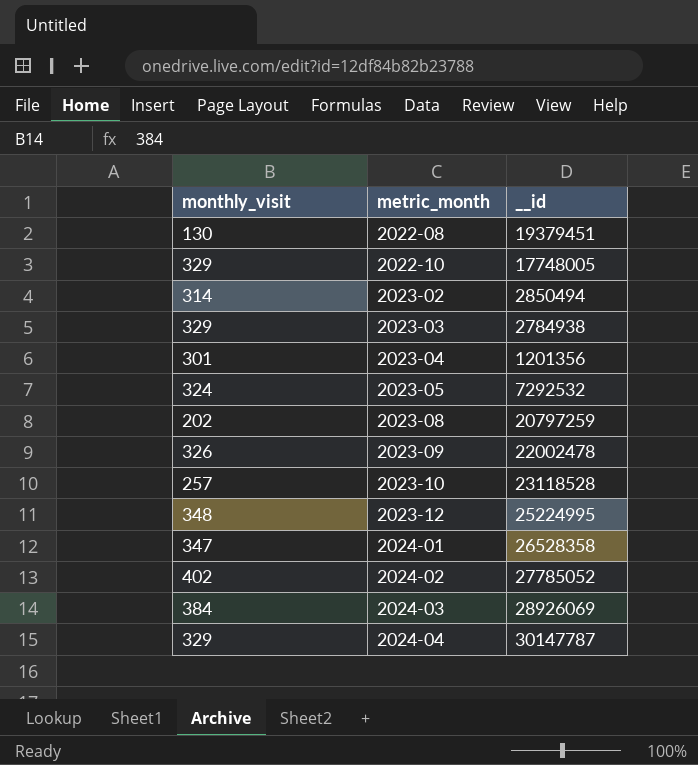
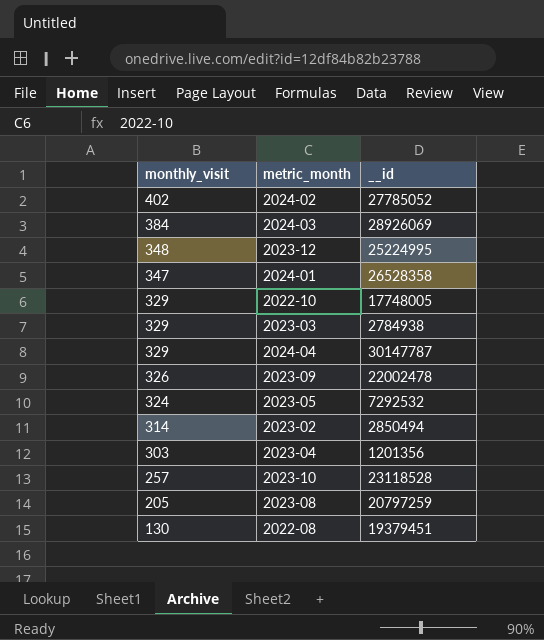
row order: metric_month ascending -> monthly_visit descending
2023-04 | monthly_visit: 301 -> 303
2023-08 | monthly_visit: 202 -> 205

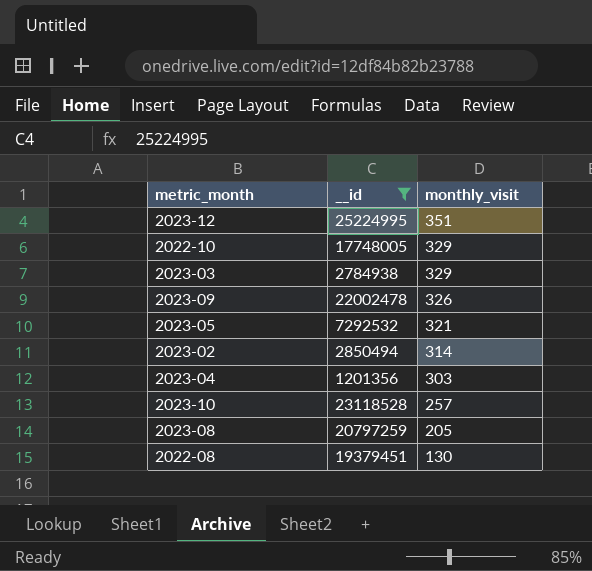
filter: none -> __id <= 25224995
column monthly_visit | position: 1 -> 3
2023-12 | monthly_visit: 348 -> 351
2023-05 | monthly_visit: 324 -> 321

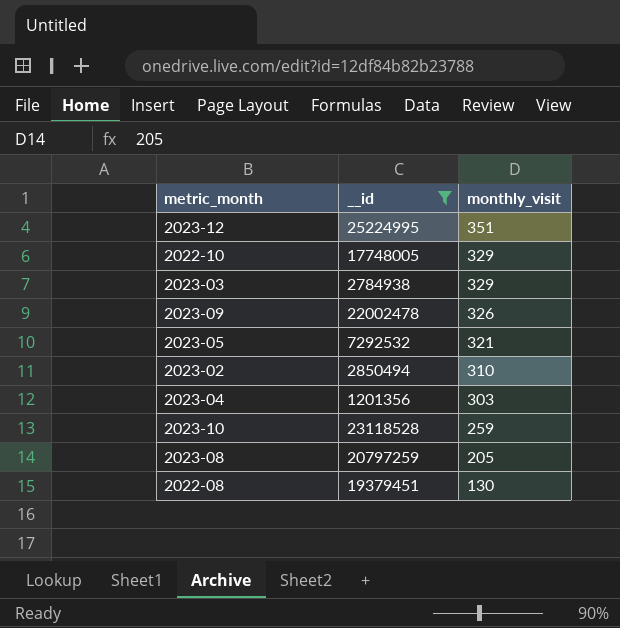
2023-02 | monthly_visit: 314 -> 310
2023-10 | monthly_visit: 257 -> 259

